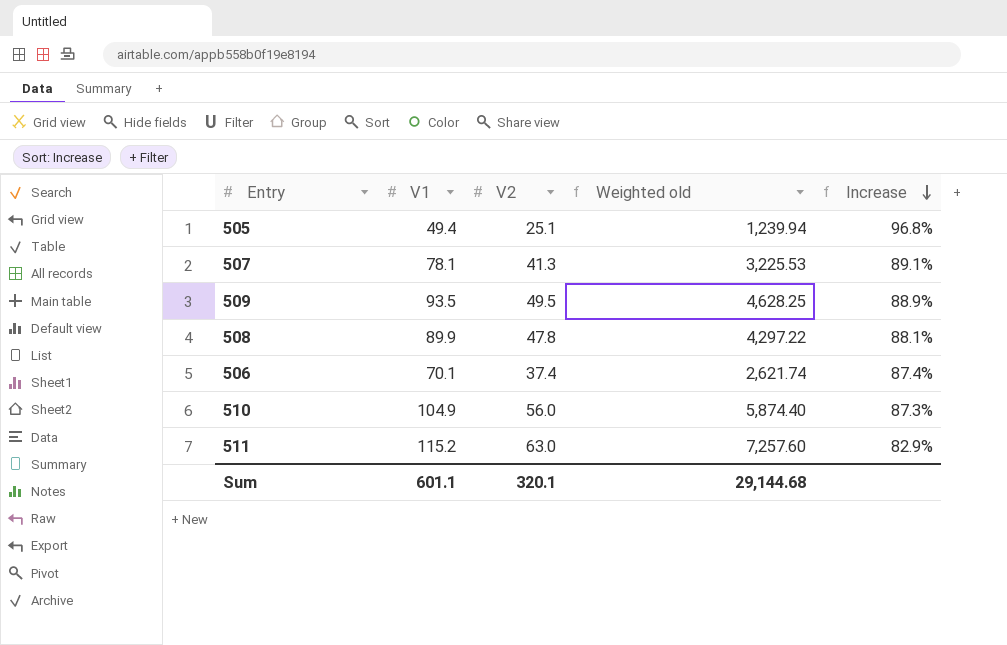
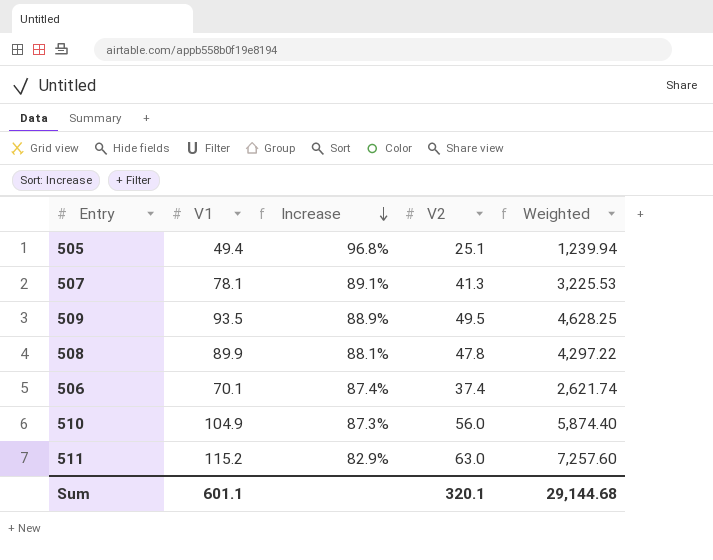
column Increase | position: 5 -> 3
column name: Weighted old -> Weighted

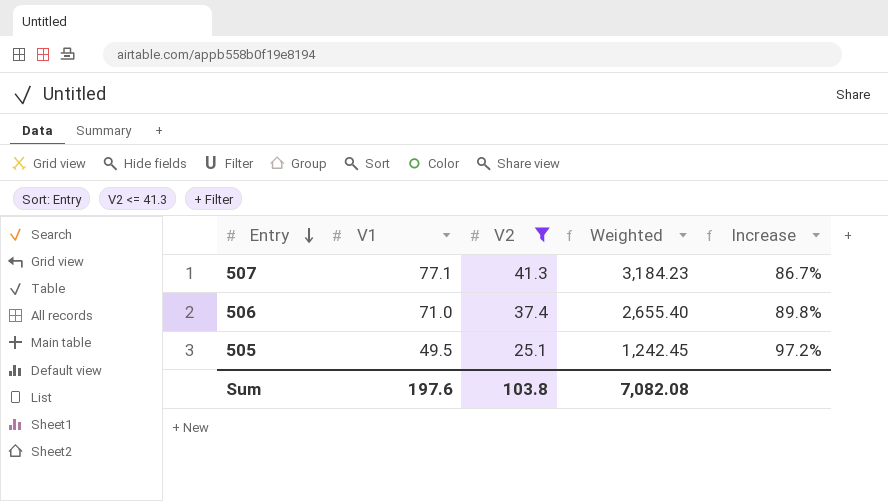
filter: none -> V2 <= 41.3
row order: Increase descending -> Entry descending
column Increase | position: 3 -> 5
507 | V1: 78.1 -> 77.1
507 | Weighted: 3,225.53 -> 3,184.23
507 | Increase: 89.1% -> 86.7%
506 | V1: 70.1 -> 71.0
506 | Weighted: 2,621.74 -> 2,655.40
506 | Increase: 87.4% -> 89.8%
505 | V1: 49.4 -> 49.5
505 | Weighted: 1,239.94 -> 1,242.45
505 | Increase: 96.8% -> 97.2%
Sum | V1: 601.1 -> 197.6
Sum | V2: 320.1 -> 103.8
Sum | Weighted: 29,144.68 -> 7,082.08

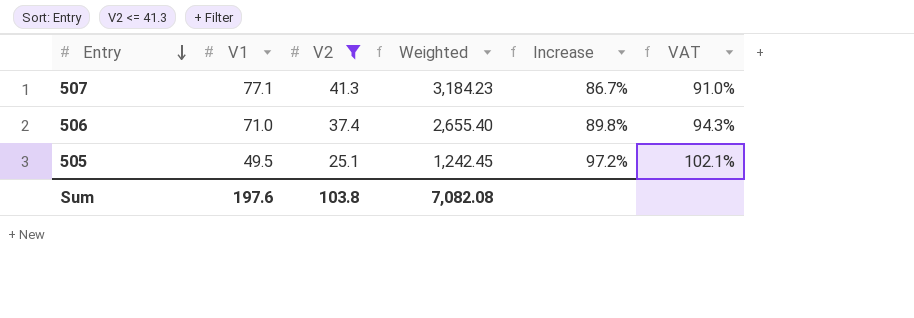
column VAT | formula: none -> [Increase] * 1.05

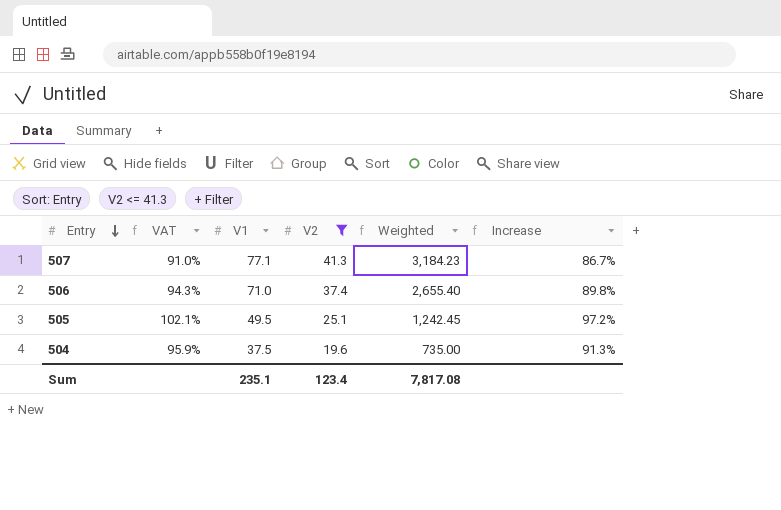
column VAT | position: 6 -> 2
row 504: none -> 95.9% | 37.5 | 19.6 | 735.00 | 91.3%
Sum | V1: 197.6 -> 235.1
Sum | V2: 103.8 -> 123.4
Sum | Weighted: 7,082.08 -> 7,817.08

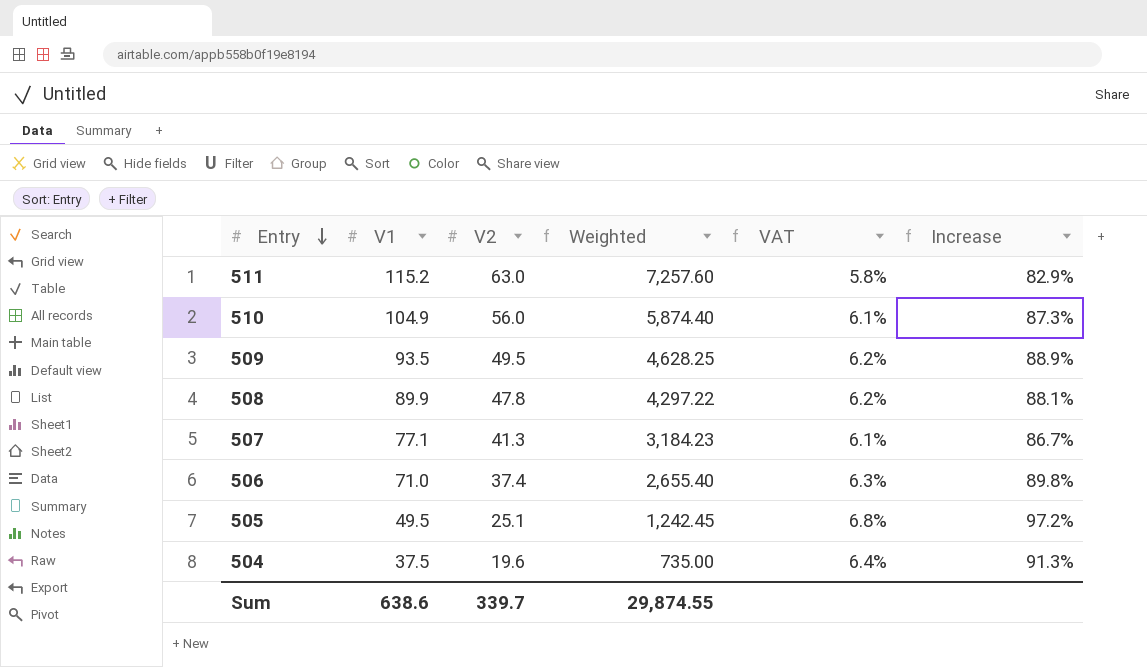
filter: V2 <= 41.3 -> none
column VAT | formula: [Increase] * 1.05 -> [Increase] * 0.07
column VAT | position: 2 -> 5
Sum | V1: 235.1 -> 638.6
Sum | V2: 123.4 -> 339.7
Sum | Weighted: 7,817.08 -> 29,874.55

